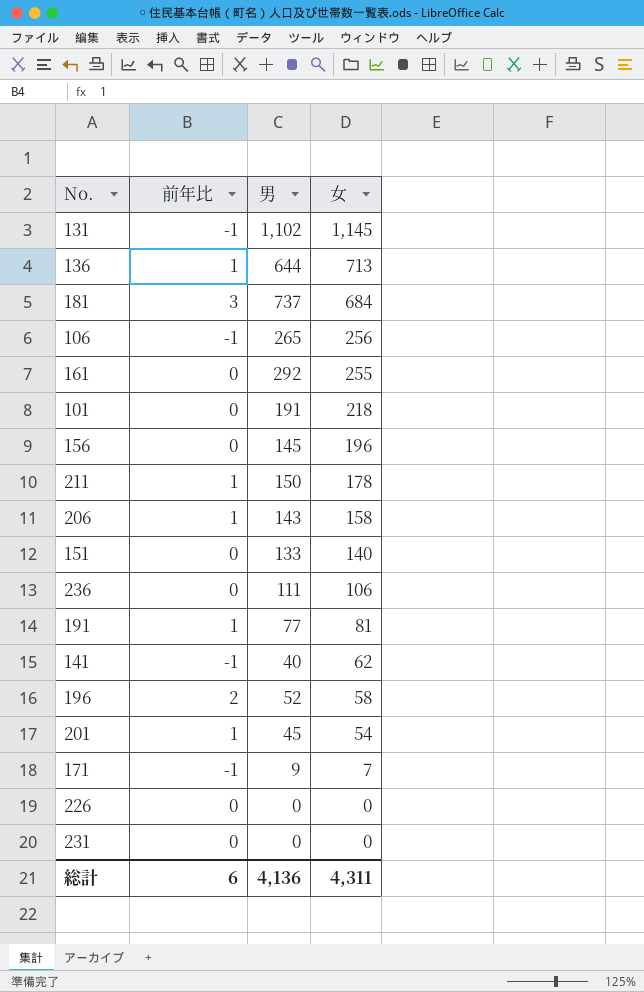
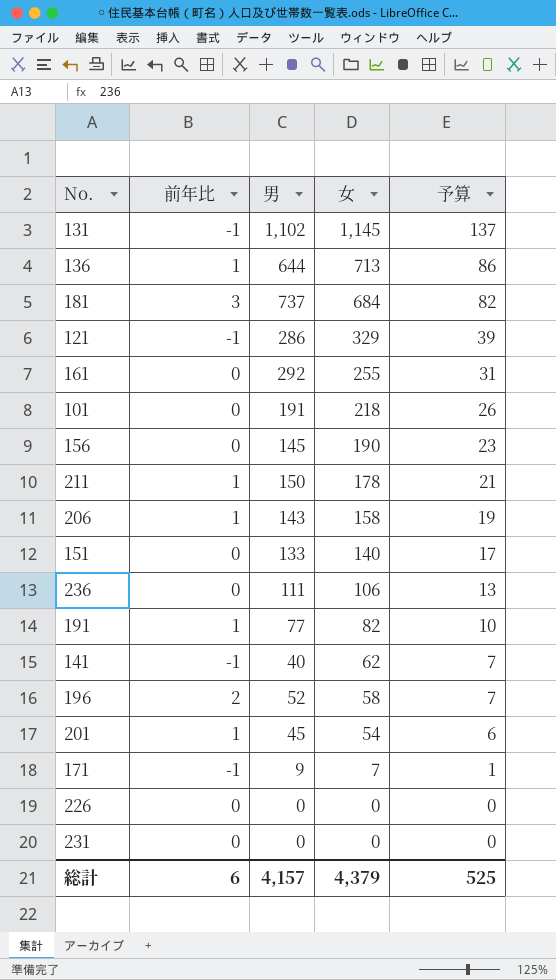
column 予算 | formula: none -> [女] * 0.12
row 106: -1 | 265 | 256 -> none
row 121: none -> -1 | 286 | 329 | 39
156 | 女: 196 -> 190
191 | 女: 81 -> 82
総計 | 男: 4,136 -> 4,157
総計 | 女: 4,311 -> 4,379

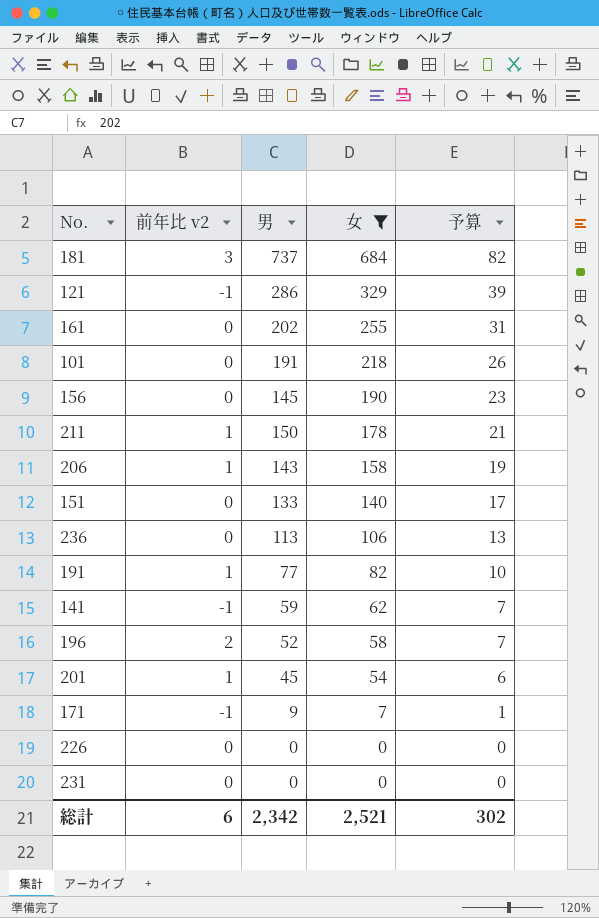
filter: none -> 女 <= 684
column name: 前年比 -> 前年比 v2
161 | 男: 292 -> 202
236 | 男: 111 -> 113
141 | 男: 40 -> 59
総計 | 男: 4,157 -> 2,342
総計 | 女: 4,379 -> 2,521
総計 | 予算: 525 -> 302

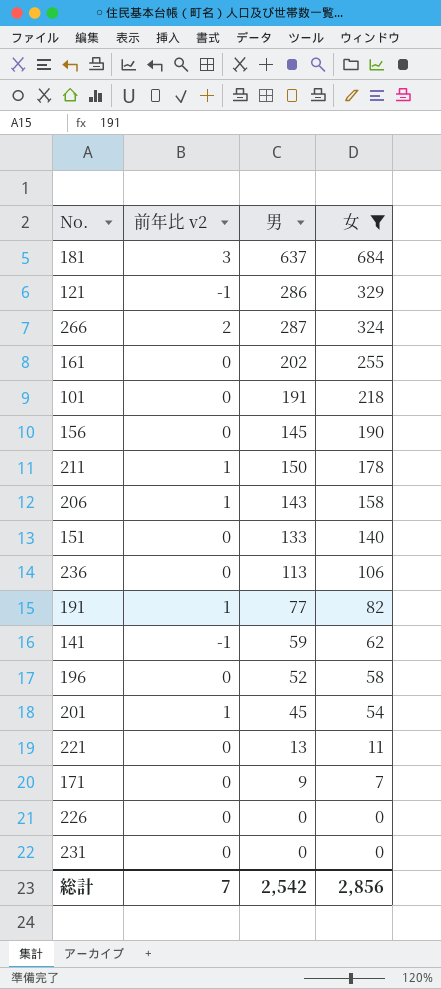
column 予算 | formula: [女] * 0.12 -> none
181 | 男: 737 -> 637
row 266: none -> 2 | 287 | 324
196 | 前年比 v2: 2 -> 0
row 221: none -> 0 | 13 | 11
171 | 前年比 v2: -1 -> 0
総計 | 前年比 v2: 6 -> 7
総計 | 男: 2,342 -> 2,542
総計 | 女: 2,521 -> 2,856

